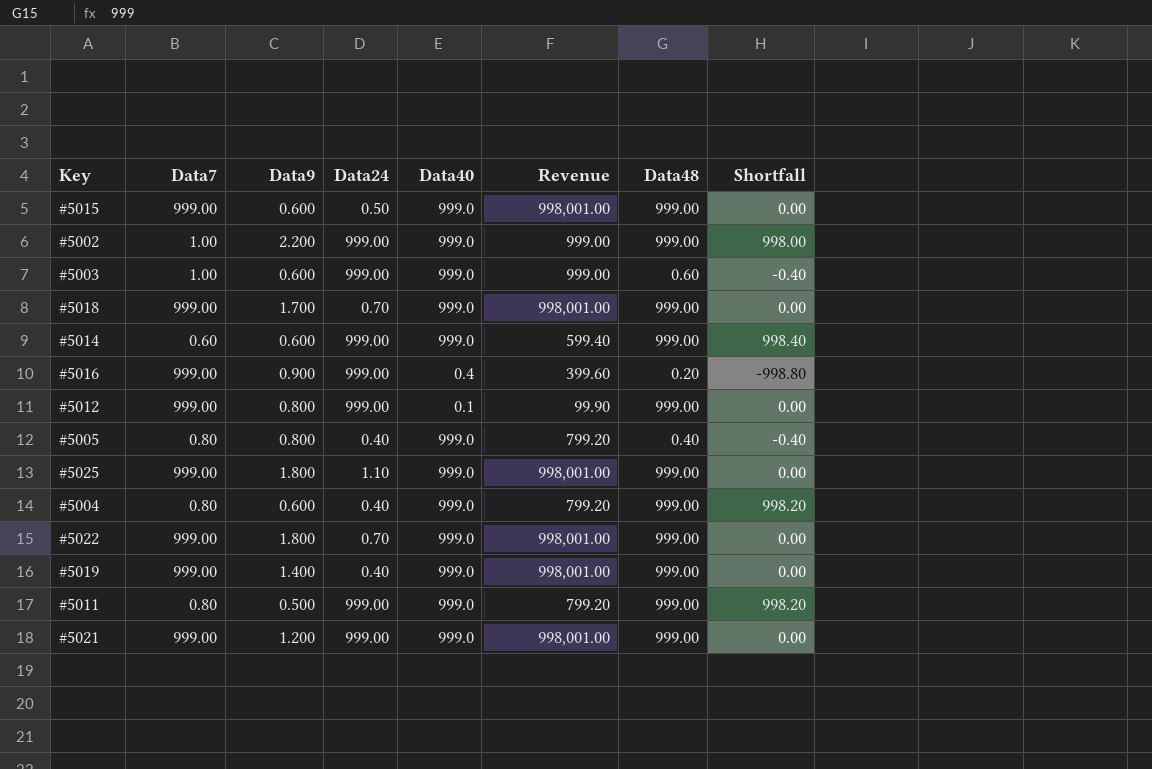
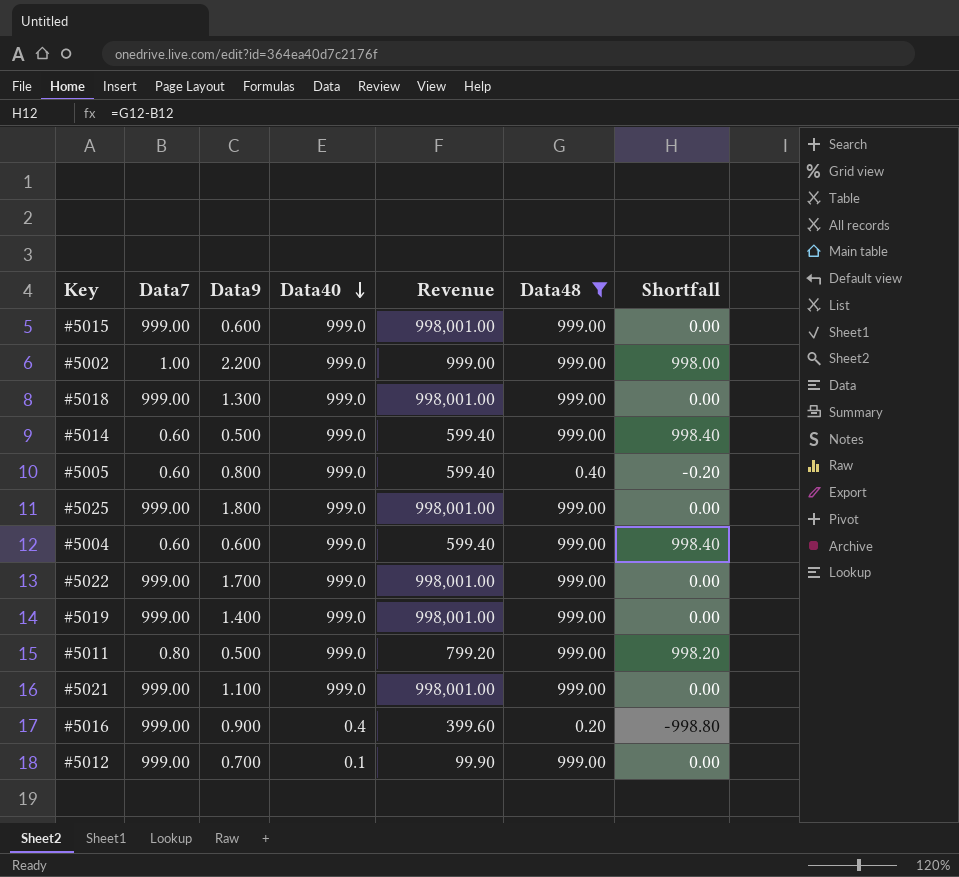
filter: none -> Data48 != 0.60
row order: none -> Data40 descending
column Data24 | position: 4 -> none
#5018 | Data9: 1.700 -> 1.300
#5014 | Data9: 0.600 -> 0.500
#5005 | Data7: 0.80 -> 0.60
#5005 | Revenue: 799.20 -> 599.40
#5005 | Shortfall: -0.40 -> -0.20
#5004 | Data7: 0.80 -> 0.60
#5004 | Revenue: 799.20 -> 599.40
#5004 | Shortfall: 998.20 -> 998.40
#5022 | Data9: 1.800 -> 1.700
#5021 | Data9: 1.200 -> 1.100
#5012 | Data9: 0.800 -> 0.700

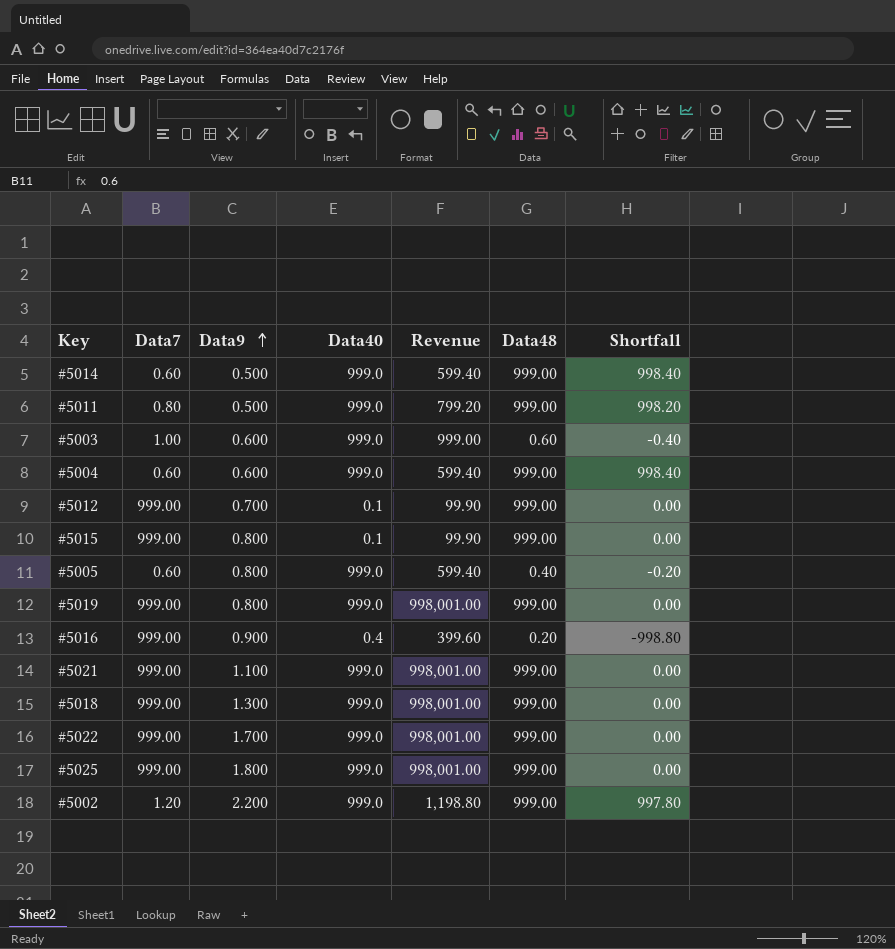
filter: Data48 != 0.60 -> none
row order: Data40 descending -> Data9 ascending
#5015 | Data9: 0.600 -> 0.800
#5015 | Data40: 999.0 -> 0.1
#5015 | Revenue: 998,001.00 -> 99.90
#5019 | Data9: 1.400 -> 0.800
#5002 | Data7: 1.00 -> 1.20
#5002 | Revenue: 999.00 -> 1,198.80
#5002 | Shortfall: 998.00 -> 997.80

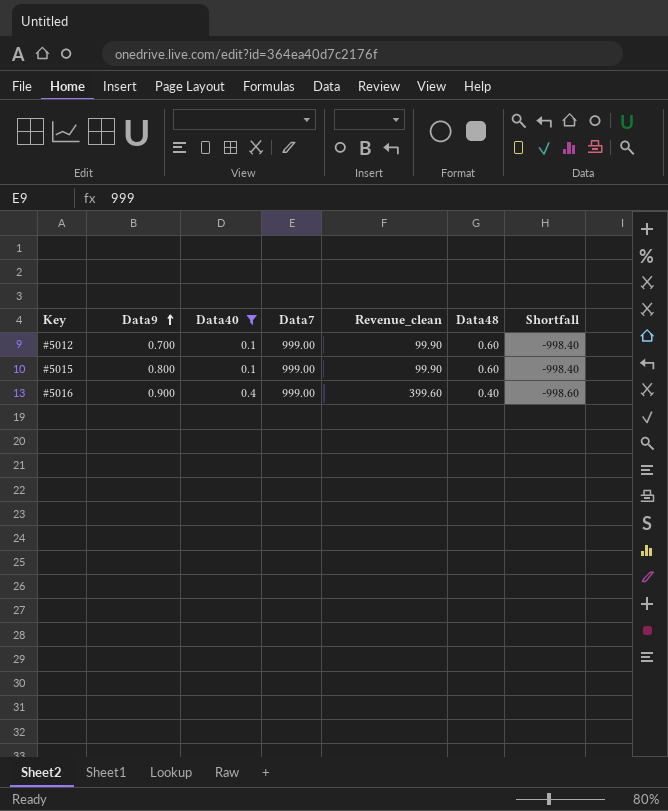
filter: none -> Data40 != 999.0
column Data7 | position: 2 -> 4
column name: Revenue -> Revenue_clean
#5012 | Data48: 999.00 -> 0.60
#5012 | Shortfall: 0.00 -> -998.40
#5015 | Data48: 999.00 -> 0.60
#5015 | Shortfall: 0.00 -> -998.40
#5016 | Data48: 0.20 -> 0.40
#5016 | Shortfall: -998.80 -> -998.60

